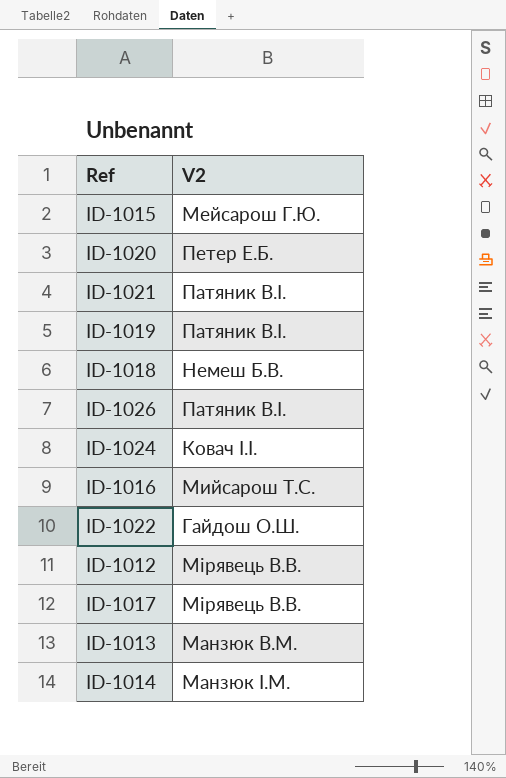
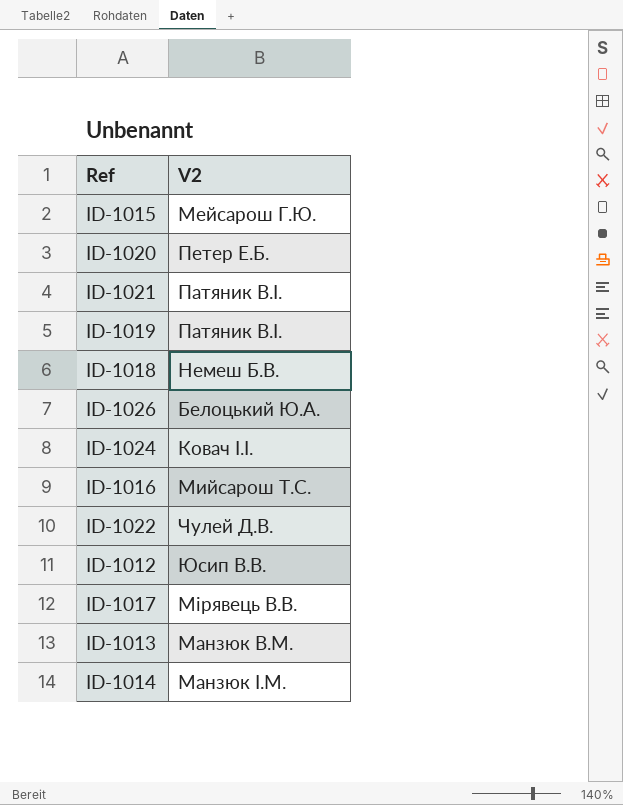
ID-1026 | V2: Патяник В.І. -> Белоцький Ю.А.
ID-1022 | V2: Гайдош О.Ш. -> Чулей Д.В.
ID-1012 | V2: Мірявець В.В. -> Юсип В.В.

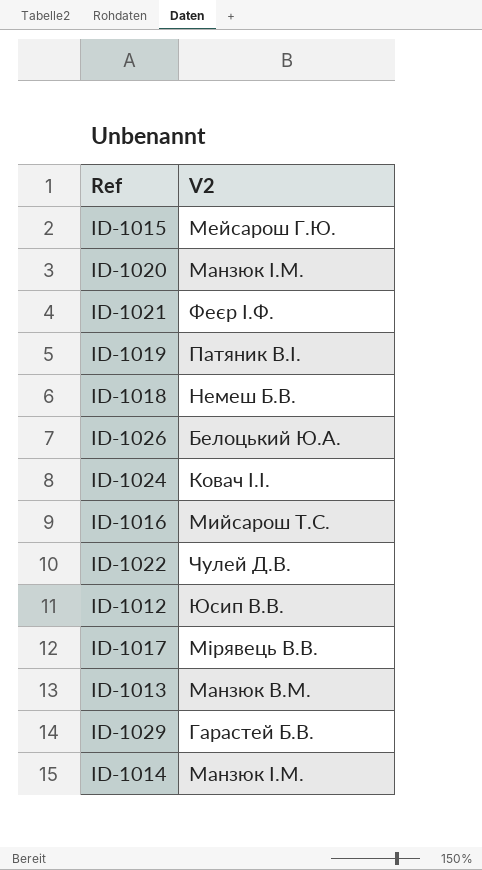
ID-1020 | V2: Петер Е.Б. -> Манзюк І.М.
ID-1021 | V2: Патяник В.І. -> Феєр І.Ф.
row ID-1029: none -> Гарастей Б.В.

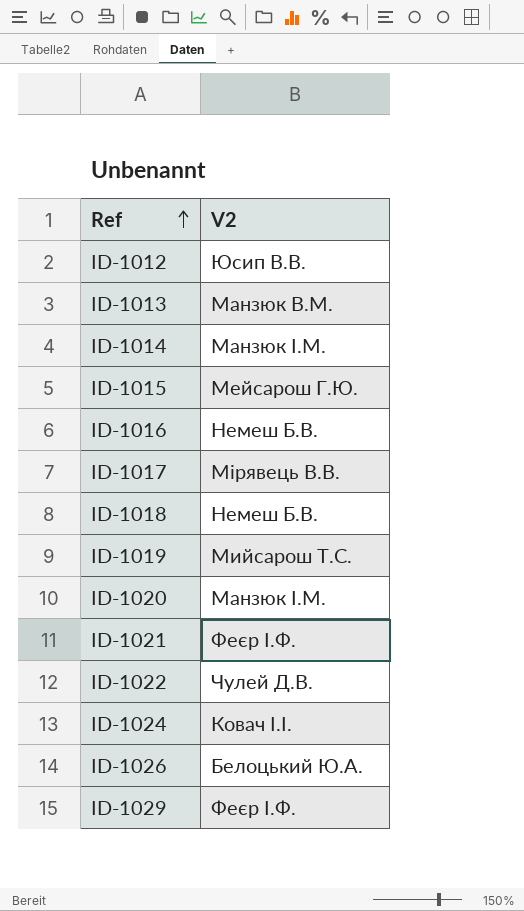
row order: none -> Ref ascending
ID-1016 | V2: Мийсарош Т.С. -> Немеш Б.В.
ID-1019 | V2: Патяник В.І. -> Мийсарош Т.С.
ID-1029 | V2: Гарастей Б.В. -> Феєр І.Ф.

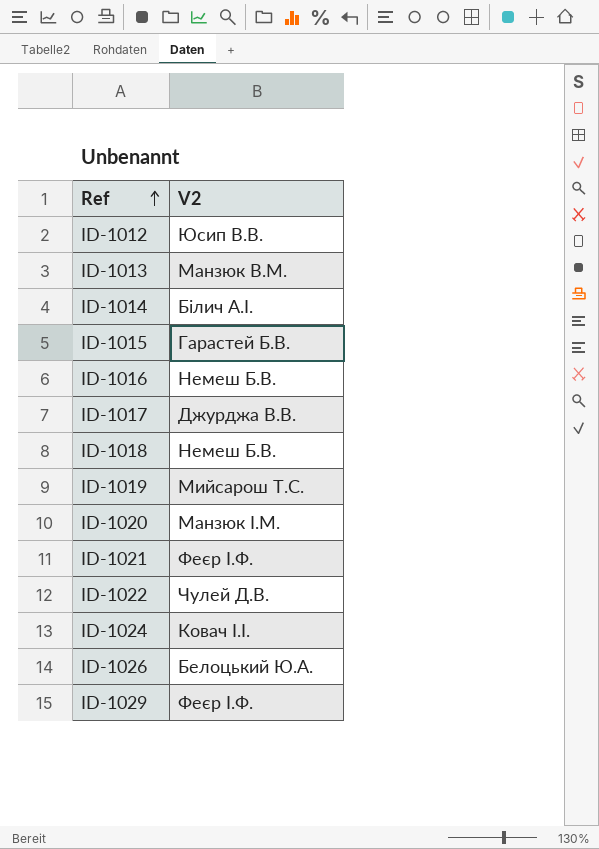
ID-1014 | V2: Манзюк І.М. -> Білич А.І.
ID-1015 | V2: Мейсарош Г.Ю. -> Гарастей Б.В.
ID-1017 | V2: Мірявець В.В. -> Джурджа В.В.

